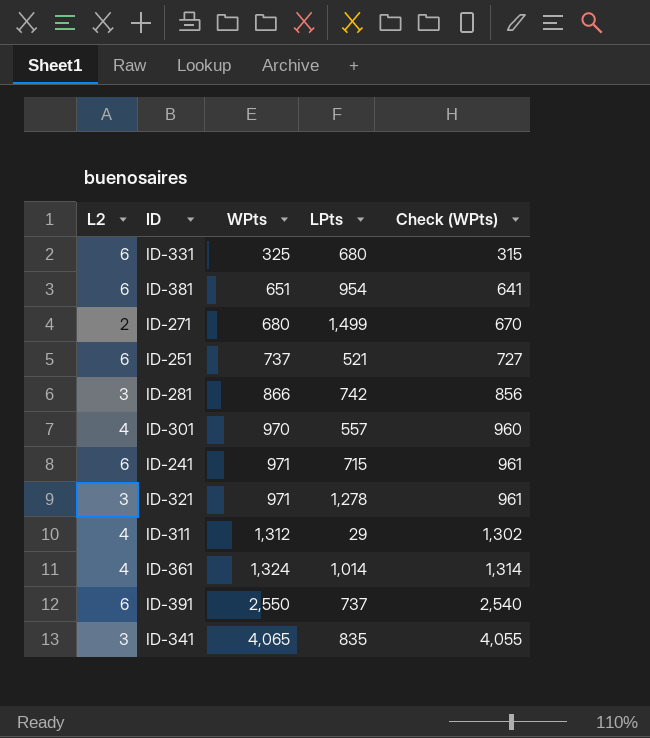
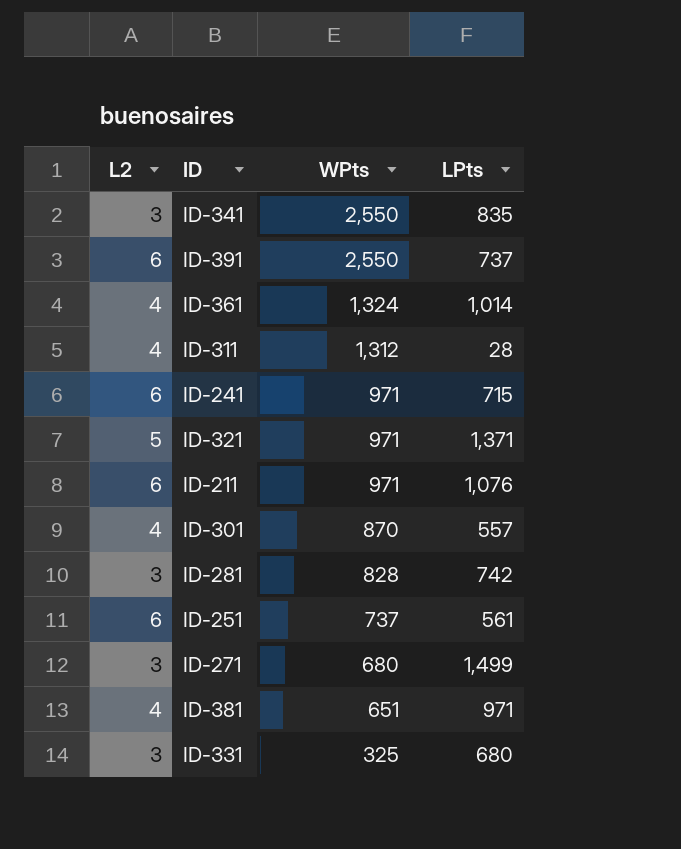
row order: WPts ascending -> WPts descending
column Check (WPts) | formula: [WPts] - 10 -> none
ID-341 | WPts: 4,065 -> 2,550
ID-311 | LPts: 29 -> 28
ID-321 | L2: 3 -> 5
ID-321 | LPts: 1,278 -> 1,371
row ID-211: none -> 6 | 971 | 1,076
ID-301 | WPts: 970 -> 870
ID-281 | WPts: 866 -> 828
ID-251 | LPts: 521 -> 561
ID-271 | L2: 2 -> 3
ID-381 | L2: 6 -> 4
ID-381 | LPts: 954 -> 971
ID-331 | L2: 6 -> 3

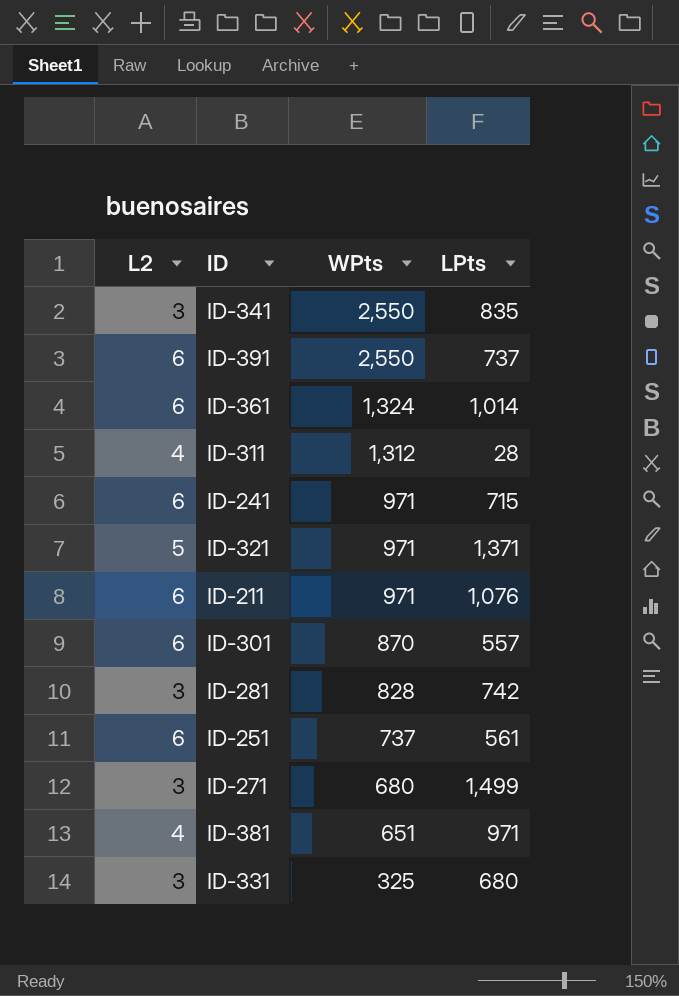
ID-361 | L2: 4 -> 6
ID-301 | L2: 4 -> 6

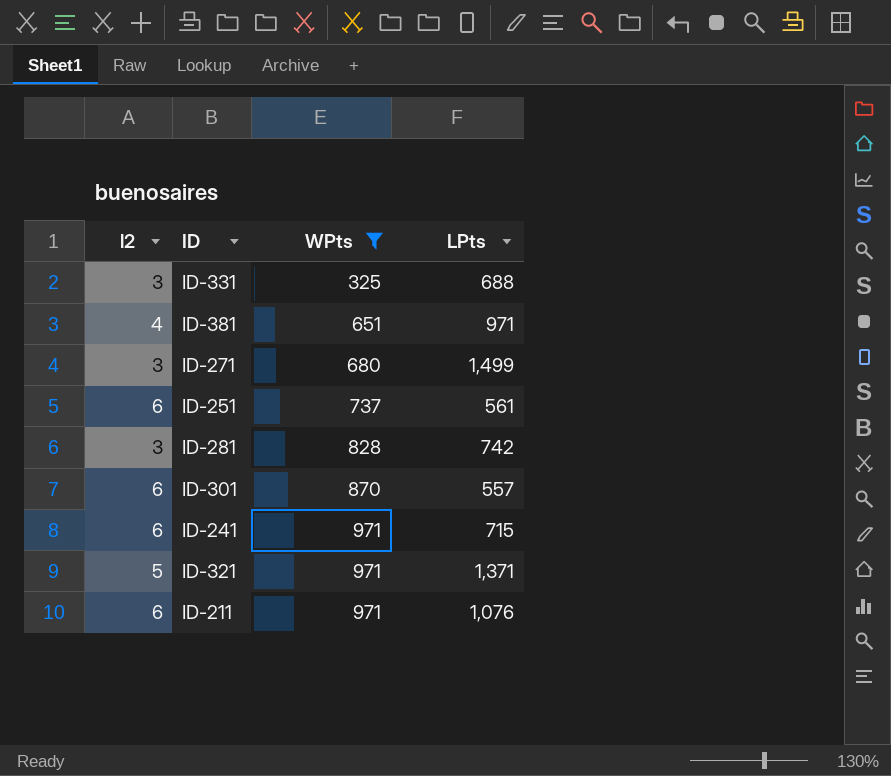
filter: none -> WPts <= 971
row order: WPts descending -> WPts ascending
column name: L2 -> l2
ID-331 | LPts: 680 -> 688

